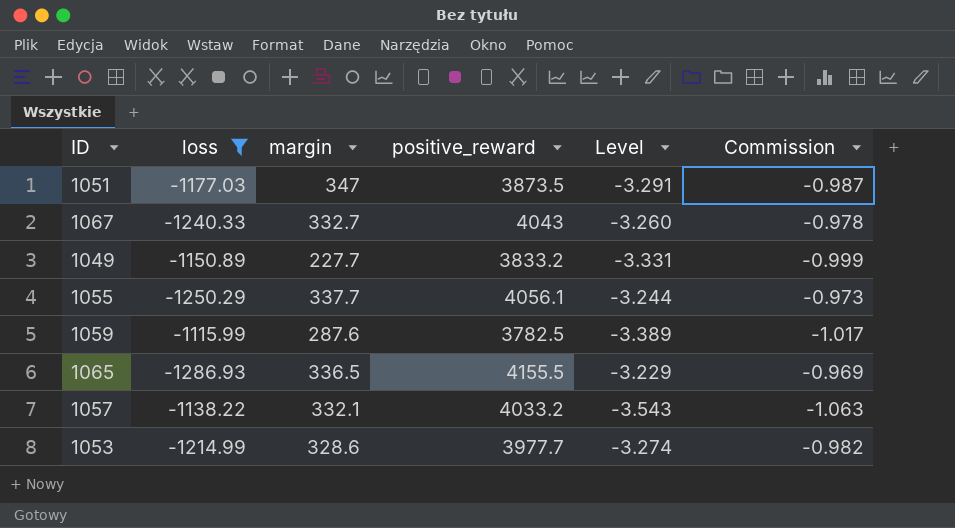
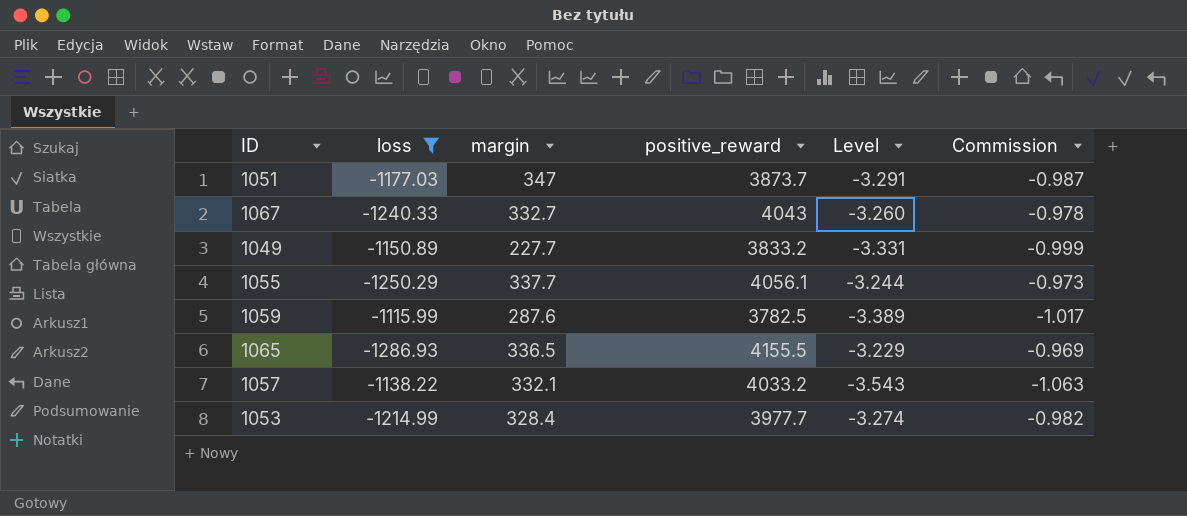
1051 | positive_reward: 3873.5 -> 3873.7
1053 | margin: 328.6 -> 328.4

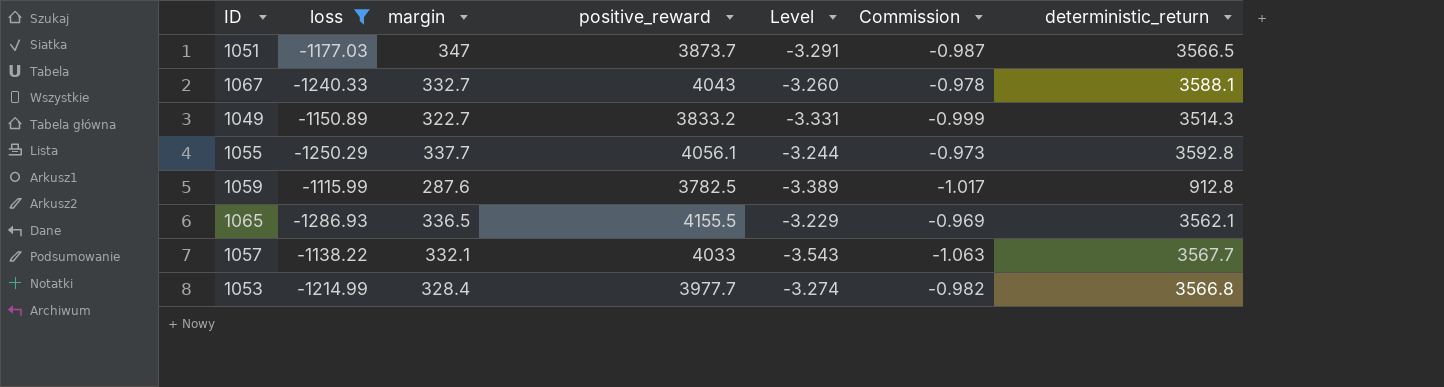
column deterministic_return | position: none -> 7
1049 | margin: 227.7 -> 322.7
1057 | positive_reward: 4033.2 -> 4033

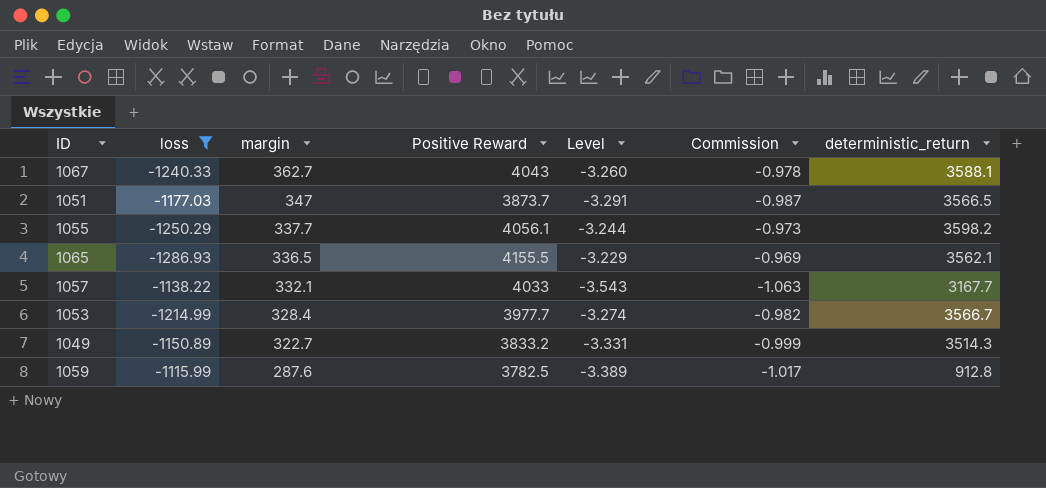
row order: none -> margin descending
column name: positive_reward -> Positive Reward
1067 | margin: 332.7 -> 362.7
1055 | deterministic_return: 3592.8 -> 3598.2
1057 | deterministic_return: 3567.7 -> 3167.7
1053 | deterministic_return: 3566.8 -> 3566.7

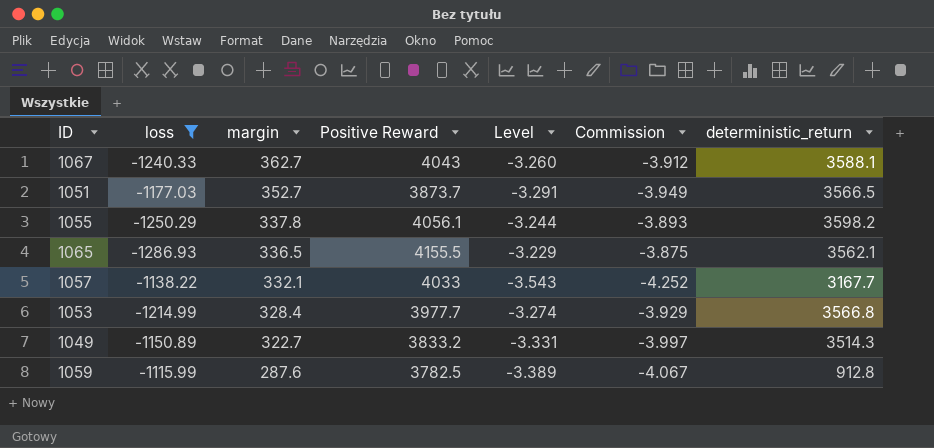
column Commission | formula: [Level] * 0.3 -> [Level] * 1.2
1051 | margin: 347 -> 352.7
1055 | margin: 337.7 -> 337.8
1053 | deterministic_return: 3566.7 -> 3566.8

